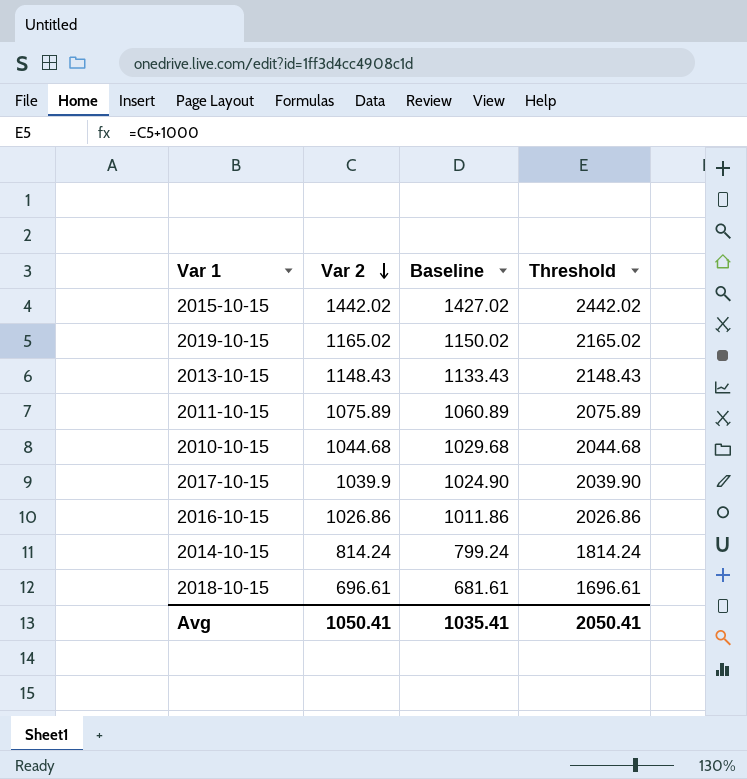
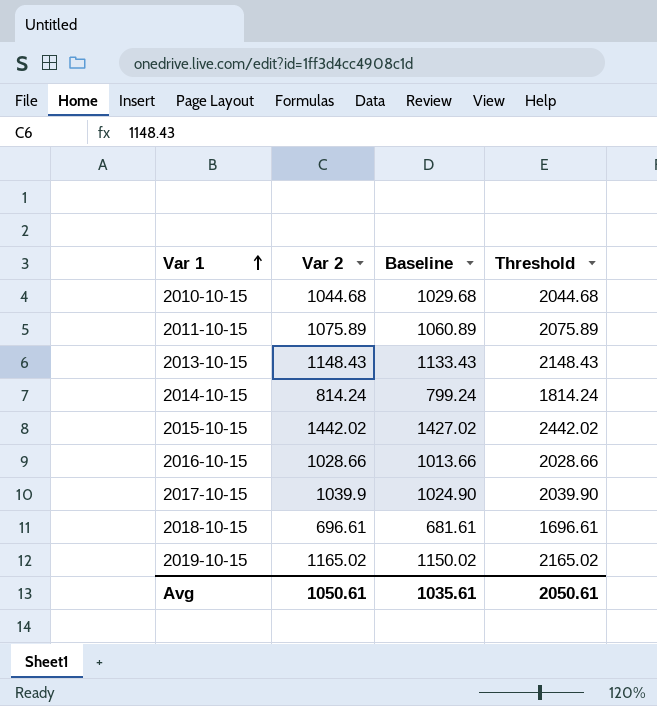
row order: Var 2 descending -> Var 1 ascending
2016-10-15 | Var 2: 1026.86 -> 1028.66
2016-10-15 | Baseline: 1011.86 -> 1013.66
2016-10-15 | Threshold: 2026.86 -> 2028.66
Avg | Var 2: 1050.41 -> 1050.61
Avg | Baseline: 1035.41 -> 1035.61
Avg | Threshold: 2050.41 -> 2050.61

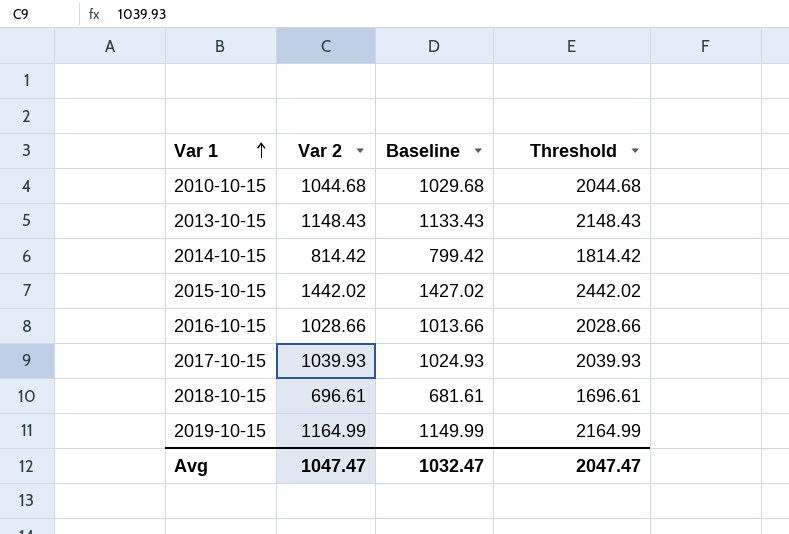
row 2011-10-15: 1075.89 | 1060.89 | 2075.89 -> none
2014-10-15 | Var 2: 814.24 -> 814.42
2014-10-15 | Baseline: 799.24 -> 799.42
2014-10-15 | Threshold: 1814.24 -> 1814.42
2017-10-15 | Var 2: 1039.9 -> 1039.93
2017-10-15 | Baseline: 1024.90 -> 1024.93
2017-10-15 | Threshold: 2039.90 -> 2039.93
2019-10-15 | Var 2: 1165.02 -> 1164.99
2019-10-15 | Baseline: 1150.02 -> 1149.99
2019-10-15 | Threshold: 2165.02 -> 2164.99
Avg | Var 2: 1050.61 -> 1047.47
Avg | Baseline: 1035.61 -> 1032.47
Avg | Threshold: 2050.61 -> 2047.47

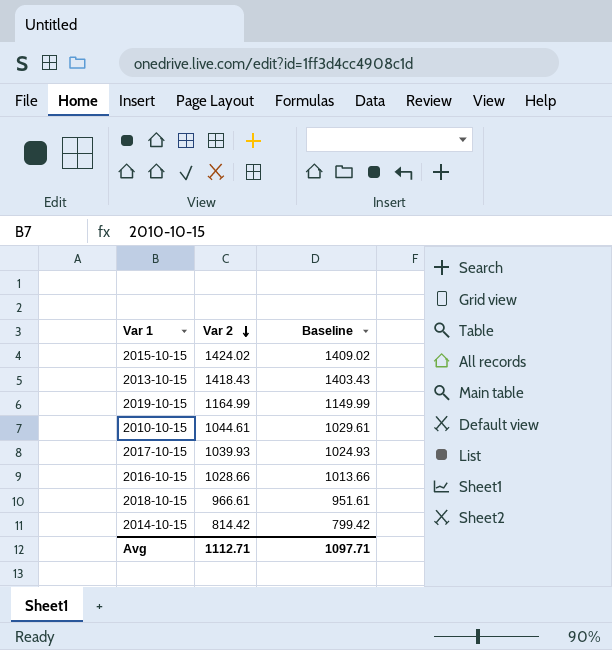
row order: Var 1 ascending -> Var 2 descending
column Threshold | formula: [Var 2] + 1000 -> none
2015-10-15 | Var 2: 1442.02 -> 1424.02
2015-10-15 | Baseline: 1427.02 -> 1409.02
2013-10-15 | Var 2: 1148.43 -> 1418.43
2013-10-15 | Baseline: 1133.43 -> 1403.43
2010-10-15 | Var 2: 1044.68 -> 1044.61
2010-10-15 | Baseline: 1029.68 -> 1029.61
2018-10-15 | Var 2: 696.61 -> 966.61
2018-10-15 | Baseline: 681.61 -> 951.61
Avg | Var 2: 1047.47 -> 1112.71
Avg | Baseline: 1032.47 -> 1097.71

